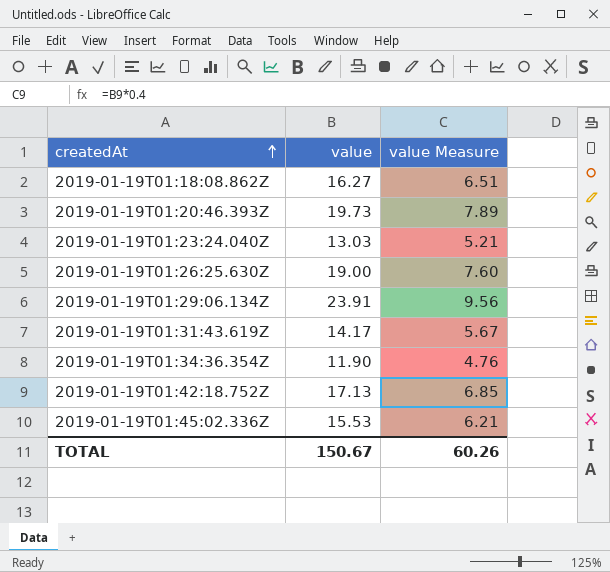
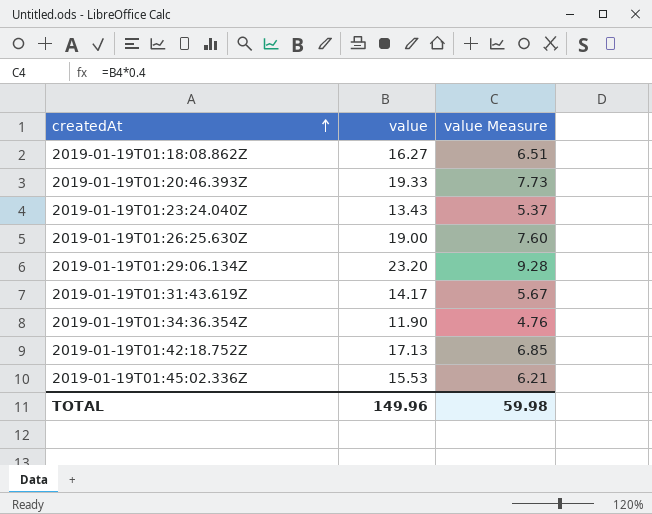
2019-01-19T01:20:46.393Z | value: 19.73 -> 19.33
2019-01-19T01:20:46.393Z | value Measure: 7.89 -> 7.73
2019-01-19T01:23:24.040Z | value: 13.03 -> 13.43
2019-01-19T01:23:24.040Z | value Measure: 5.21 -> 5.37
2019-01-19T01:29:06.134Z | value: 23.91 -> 23.20
2019-01-19T01:29:06.134Z | value Measure: 9.56 -> 9.28
TOTAL | value: 150.67 -> 149.96
TOTAL | value Measure: 60.26 -> 59.98

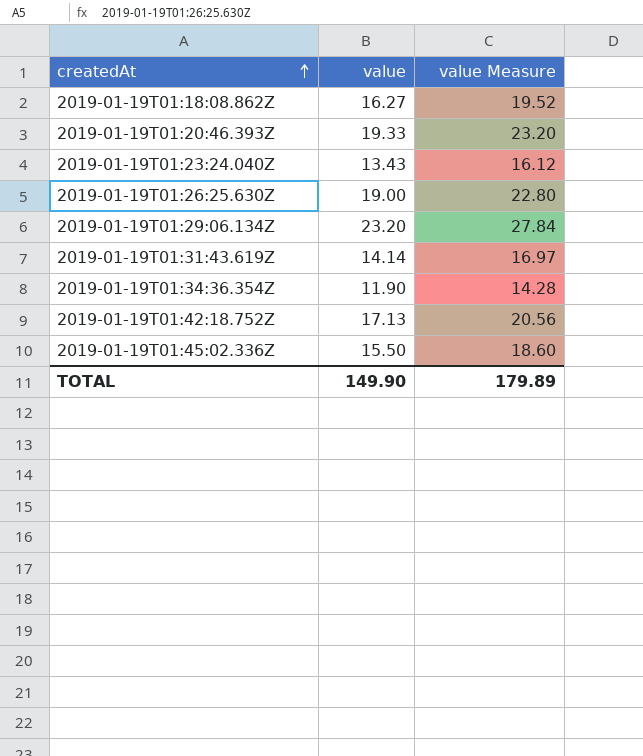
column value Measure | formula: [value] * 0.4 -> [value] * 1.2
2019-01-19T01:31:43.619Z | value: 14.17 -> 14.14
2019-01-19T01:45:02.336Z | value: 15.53 -> 15.50
TOTAL | value: 149.96 -> 149.90
TOTAL | value Measure: 59.98 -> 179.89

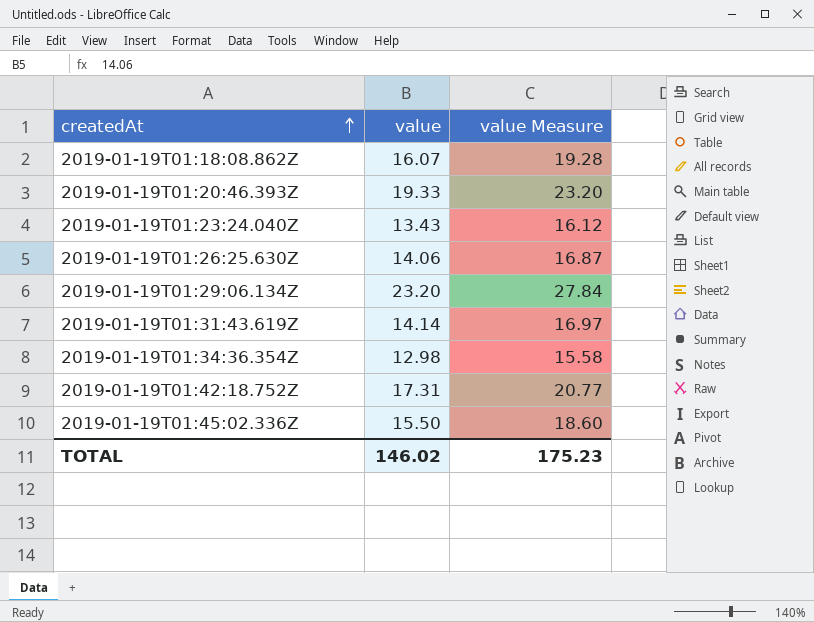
2019-01-19T01:18:08.862Z | value: 16.27 -> 16.07
2019-01-19T01:18:08.862Z | value Measure: 19.52 -> 19.28
2019-01-19T01:26:25.630Z | value: 19.00 -> 14.06
2019-01-19T01:26:25.630Z | value Measure: 22.80 -> 16.87
2019-01-19T01:34:36.354Z | value: 11.90 -> 12.98
2019-01-19T01:34:36.354Z | value Measure: 14.28 -> 15.58
2019-01-19T01:42:18.752Z | value: 17.13 -> 17.31
2019-01-19T01:42:18.752Z | value Measure: 20.56 -> 20.77
TOTAL | value: 149.90 -> 146.02
TOTAL | value Measure: 179.89 -> 175.23

